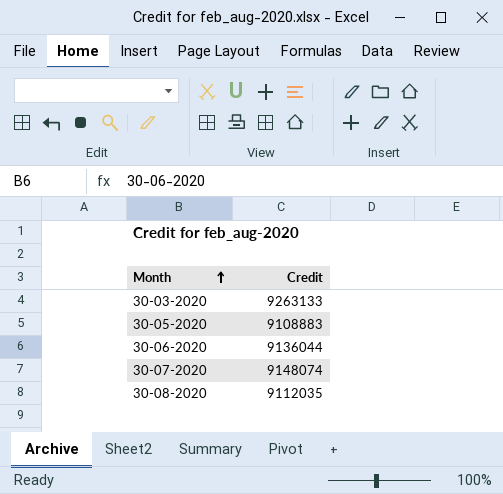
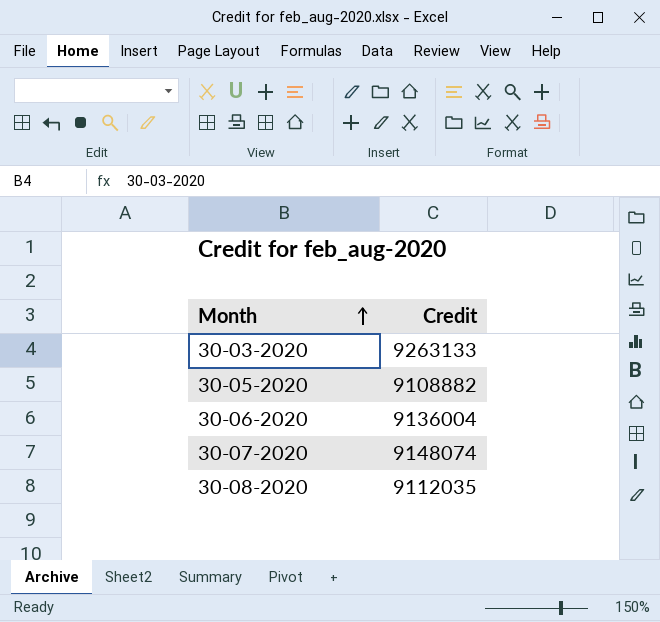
30-05-2020 | Credit: 9108883 -> 9108882
30-06-2020 | Credit: 9136044 -> 9136004

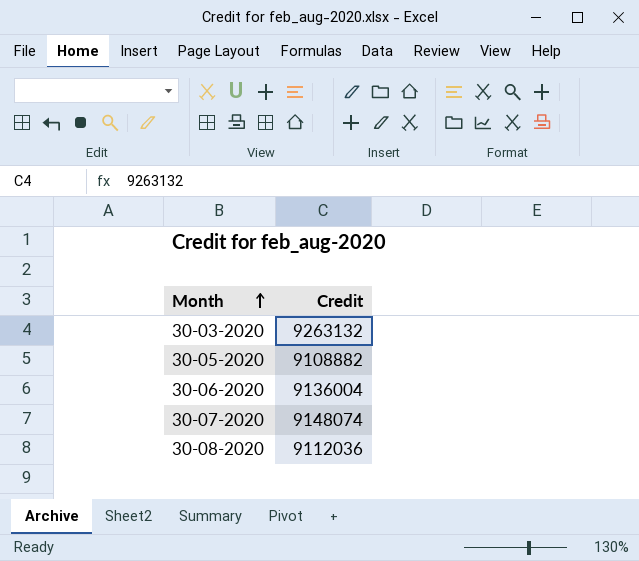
30-03-2020 | Credit: 9263133 -> 9263132
30-08-2020 | Credit: 9112035 -> 9112036

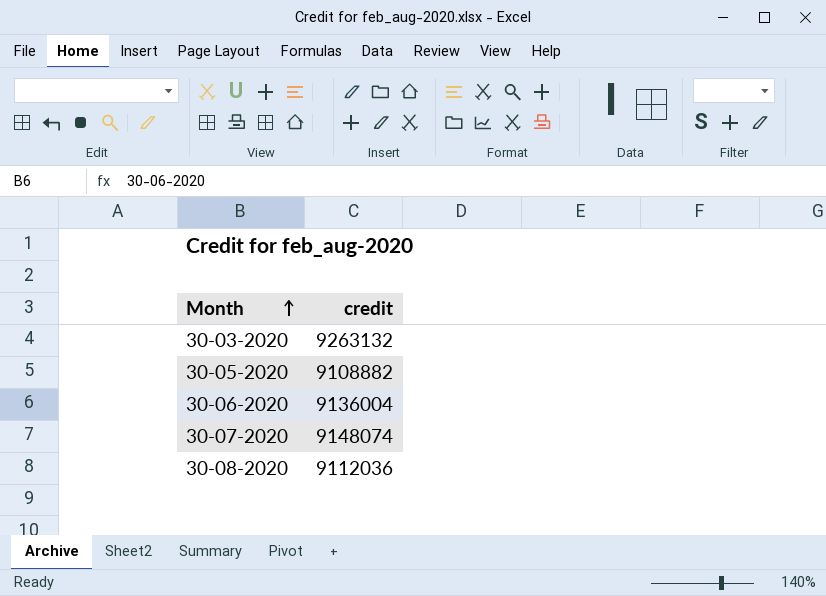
column name: Credit -> credit

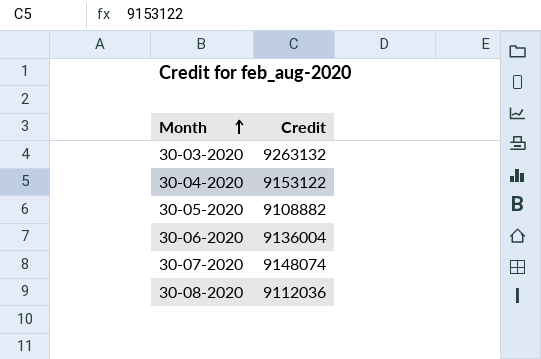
column name: credit -> Credit
row 30-04-2020: none -> 9153122

